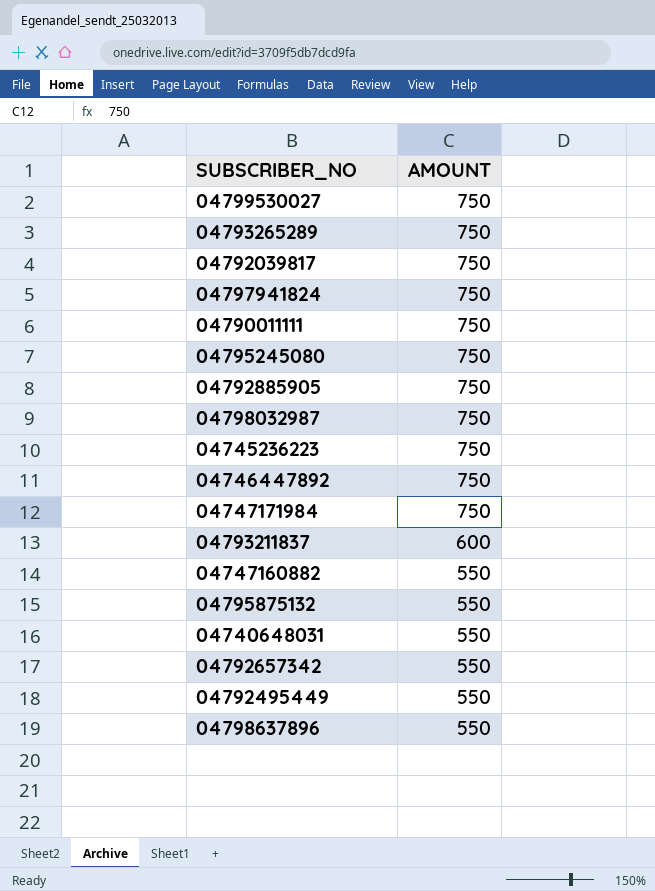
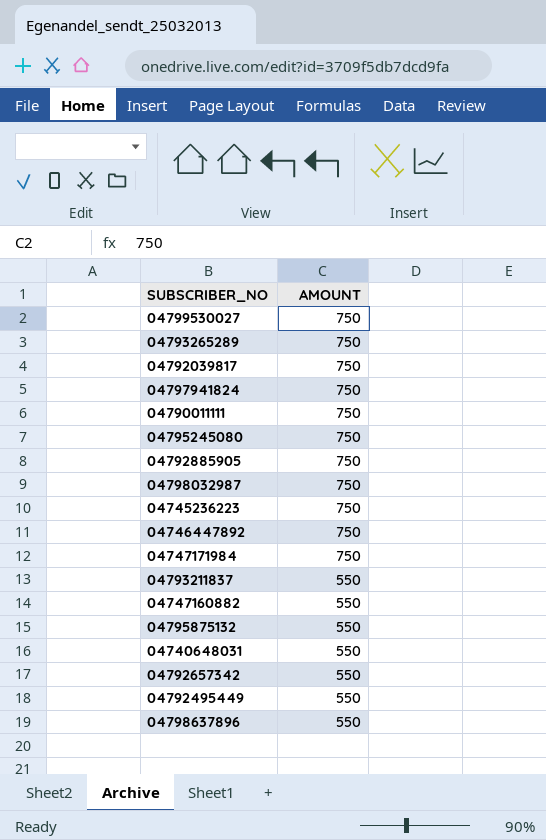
04793211837 | AMOUNT: 600 -> 550

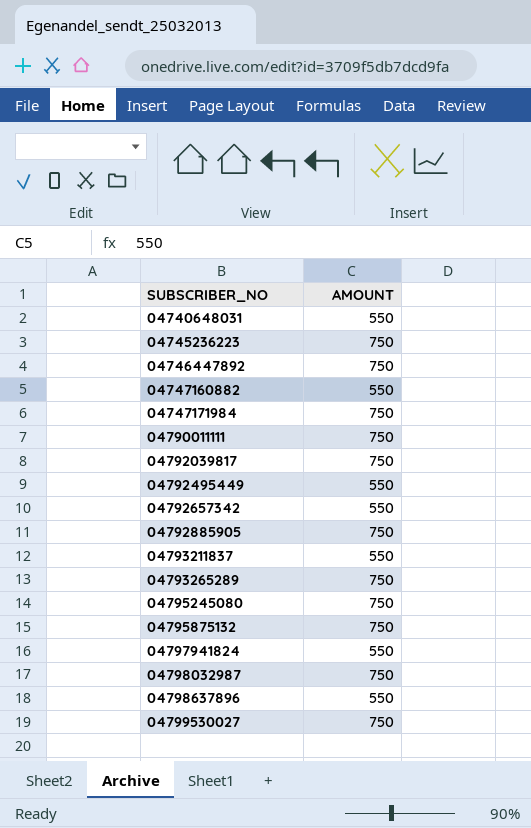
row order: AMOUNT descending -> SUBSCRIBER_NO ascending
04795875132 | AMOUNT: 550 -> 750
04797941824 | AMOUNT: 750 -> 550

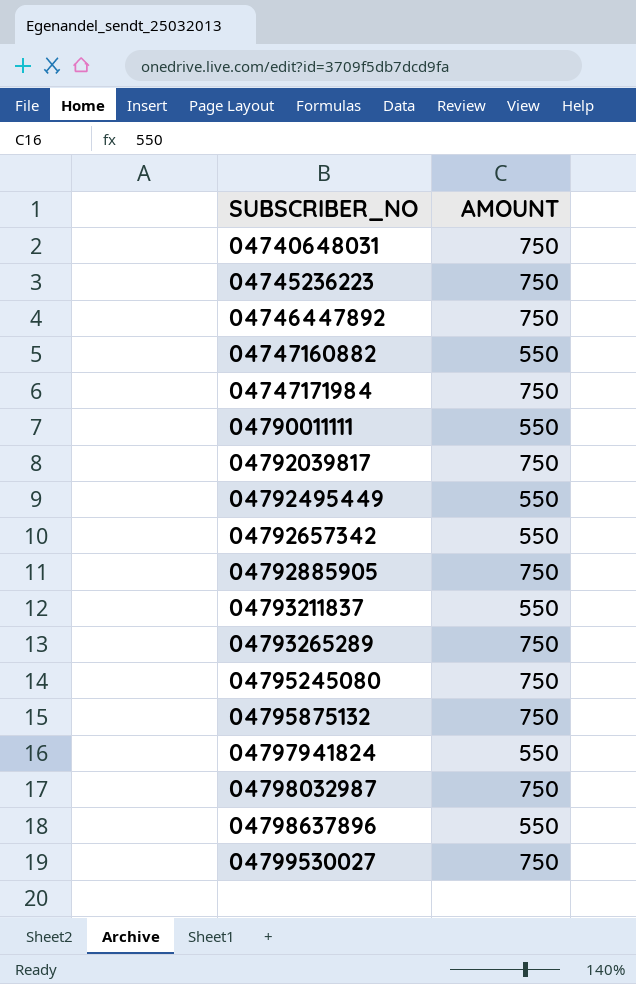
04740648031 | AMOUNT: 550 -> 750
04790011111 | AMOUNT: 750 -> 550

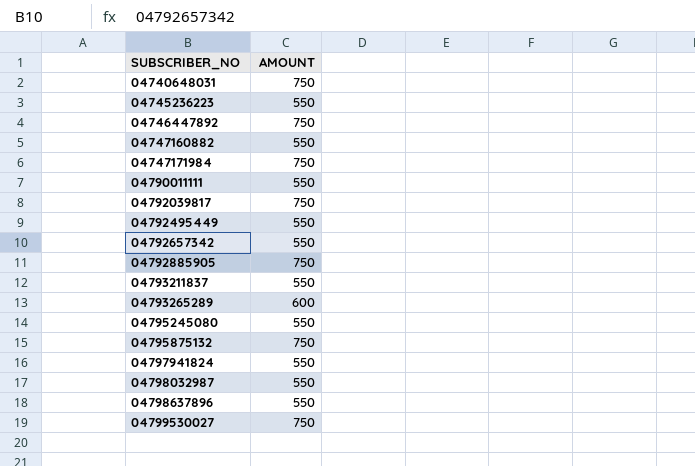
04745236223 | AMOUNT: 750 -> 550
04793265289 | AMOUNT: 750 -> 600
04795245080 | AMOUNT: 750 -> 550
04798032987 | AMOUNT: 750 -> 550

